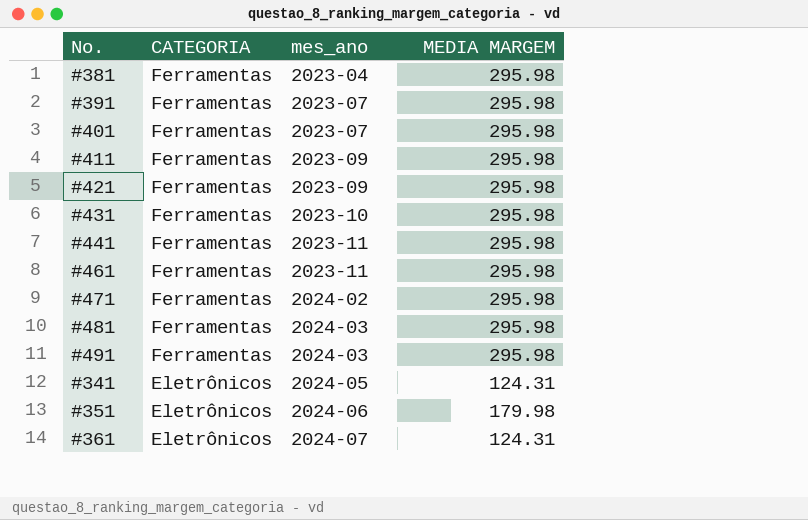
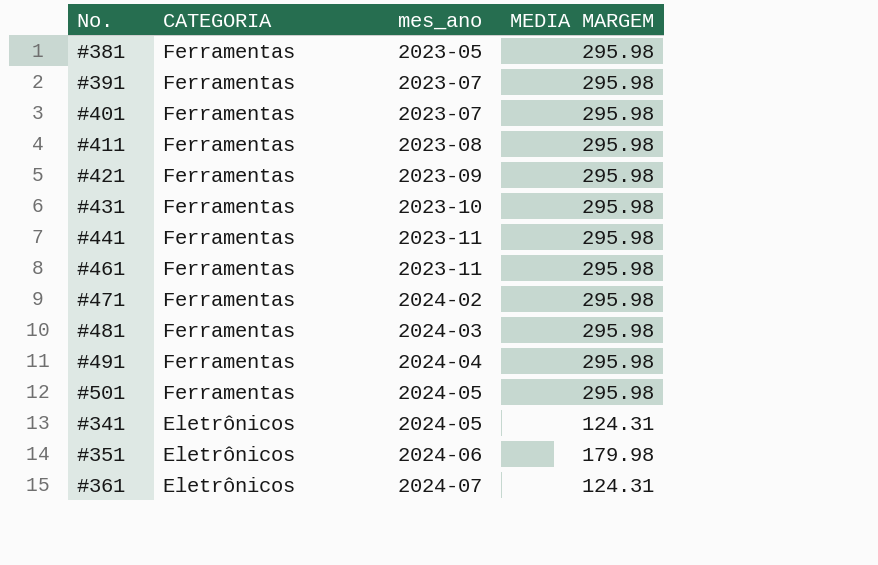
#381 | mes_ano: 2023-04 -> 2023-05
#411 | mes_ano: 2023-09 -> 2023-08
#491 | mes_ano: 2024-03 -> 2024-04
row #501: none -> Ferramentas | 2024-05 | 295.98

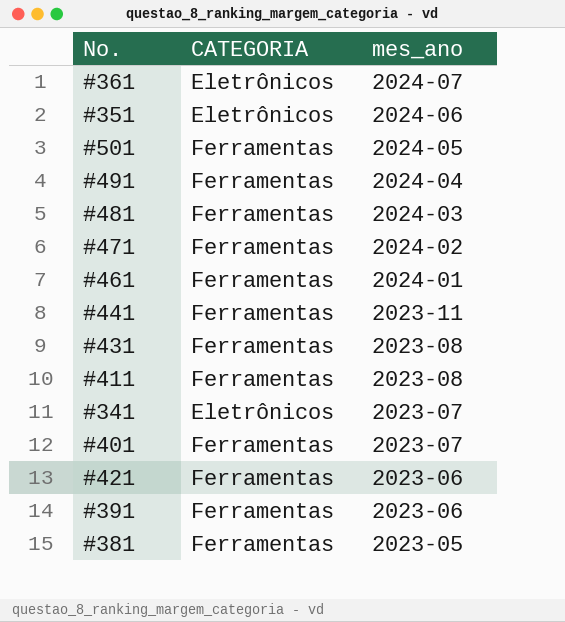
row order: CATEGORIA descending -> mes_ano descending
column MEDIA MARGEM | position: 4 -> none
#461 | mes_ano: 2023-11 -> 2024-01
#431 | mes_ano: 2023-10 -> 2023-08
#341 | mes_ano: 2024-05 -> 2023-07
#421 | mes_ano: 2023-09 -> 2023-06
#391 | mes_ano: 2023-07 -> 2023-06

